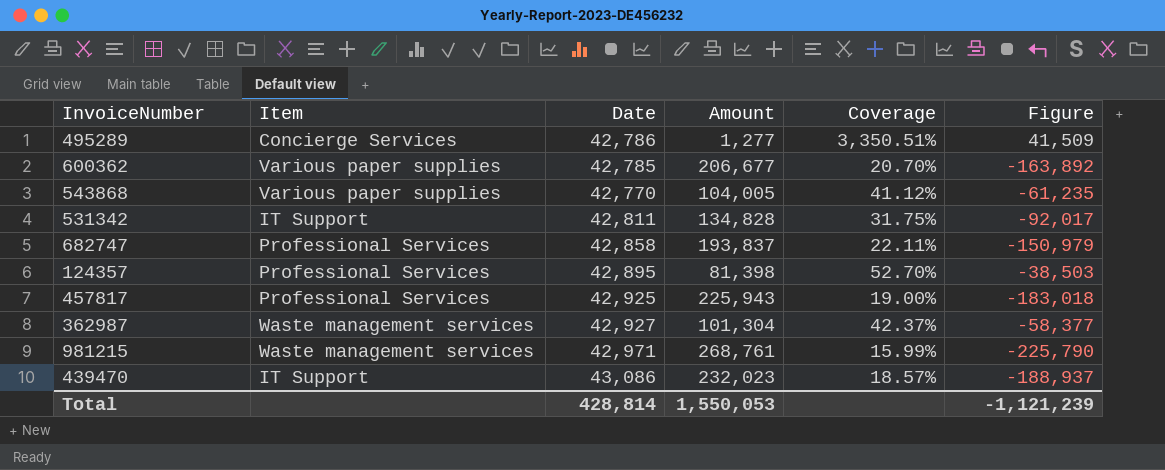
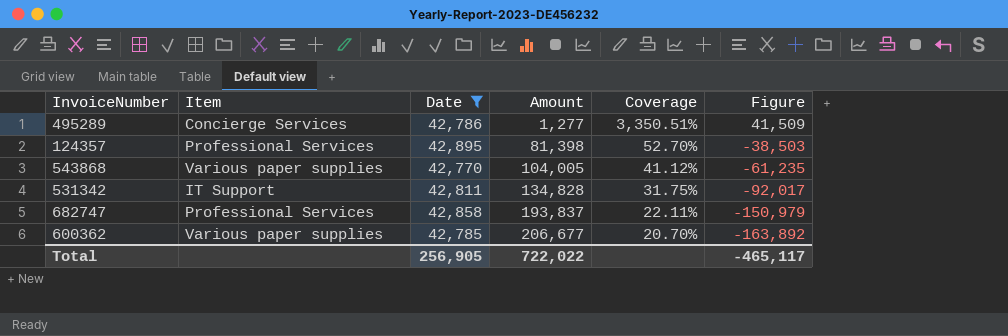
filter: none -> Date <= 42,895
row order: none -> Amount ascending
Total | Date: 428,814 -> 256,905
Total | Amount: 1,550,053 -> 722,022
Total | Figure: -1,121,239 -> -465,117

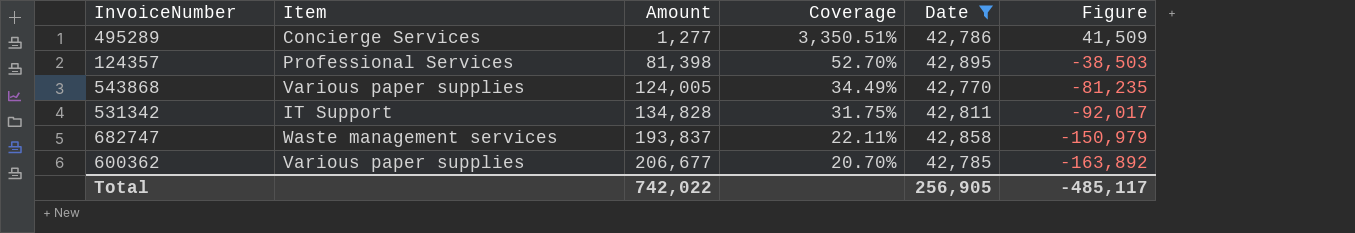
column Date | position: 3 -> 5
543868 | Amount: 104,005 -> 124,005
543868 | Coverage: 41.12% -> 34.49%
543868 | Figure: -61,235 -> -81,235
682747 | Item: Professional Services -> Waste management services
Total | Amount: 722,022 -> 742,022
Total | Figure: -465,117 -> -485,117

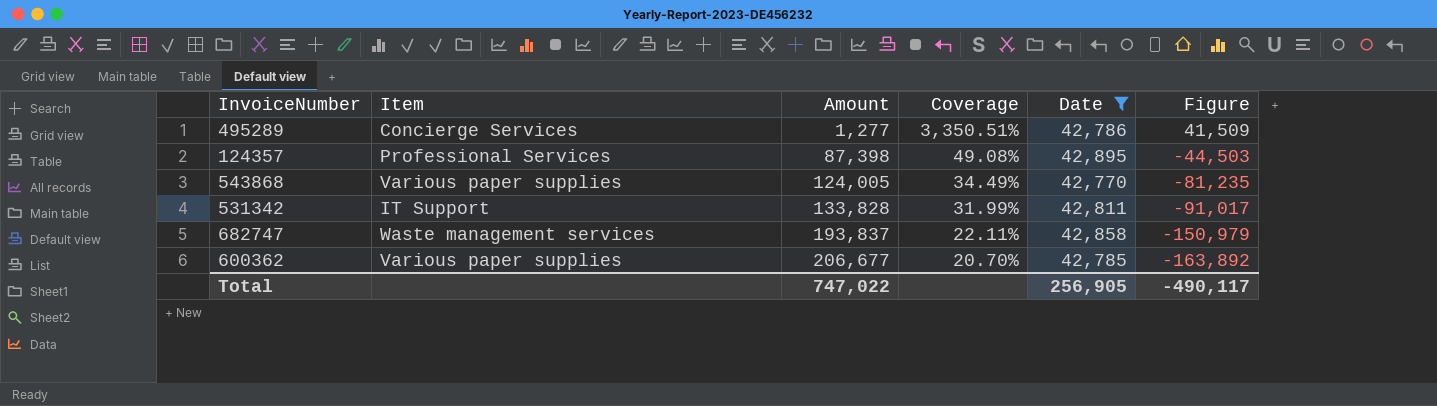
124357 | Amount: 81,398 -> 87,398
124357 | Coverage: 52.70% -> 49.08%
124357 | Figure: -38,503 -> -44,503
531342 | Amount: 134,828 -> 133,828
531342 | Coverage: 31.75% -> 31.99%
531342 | Figure: -92,017 -> -91,017
Total | Amount: 742,022 -> 747,022
Total | Figure: -485,117 -> -490,117

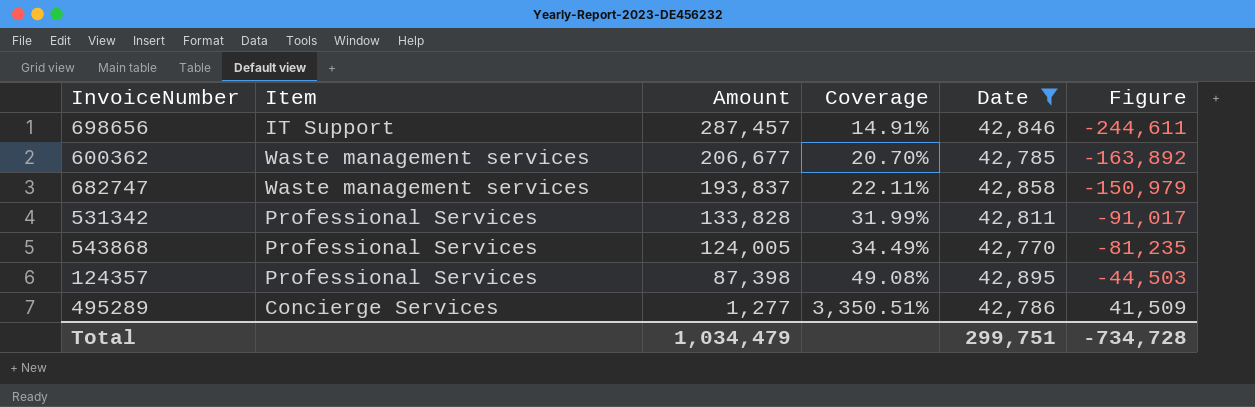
row order: Amount ascending -> Amount descending
row 698656: none -> IT Support | 287,457 | 14.91% | 42,846 | -244,611
600362 | Item: Various paper supplies -> Waste management services
531342 | Item: IT Support -> Professional Services
543868 | Item: Various paper supplies -> Professional Services
Total | Amount: 747,022 -> 1,034,479
Total | Date: 256,905 -> 299,751
Total | Figure: -490,117 -> -734,728

